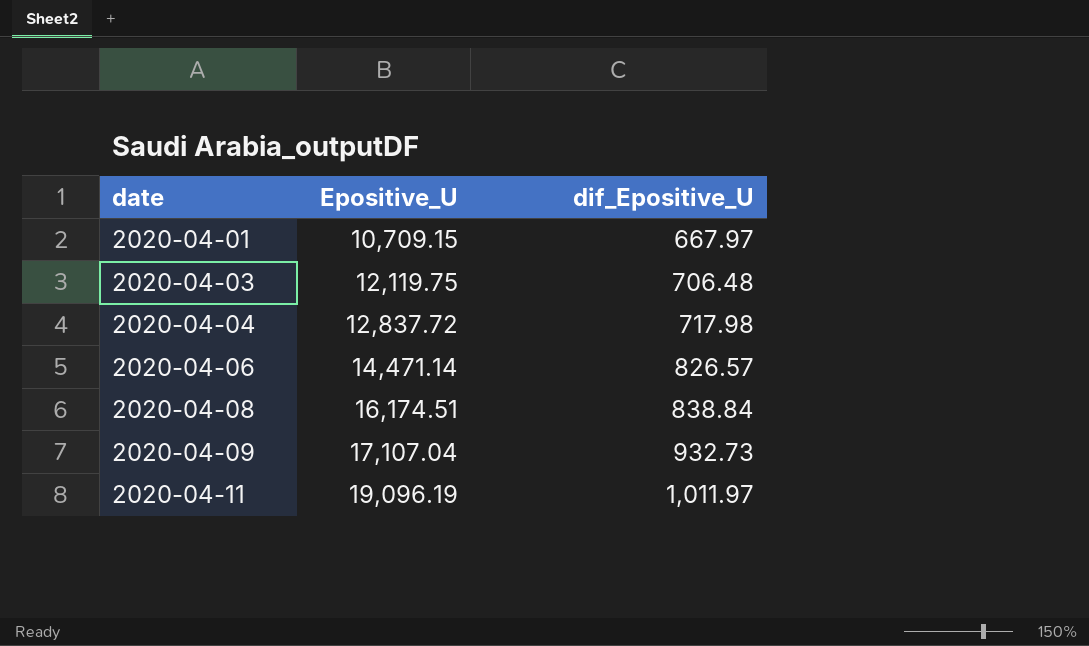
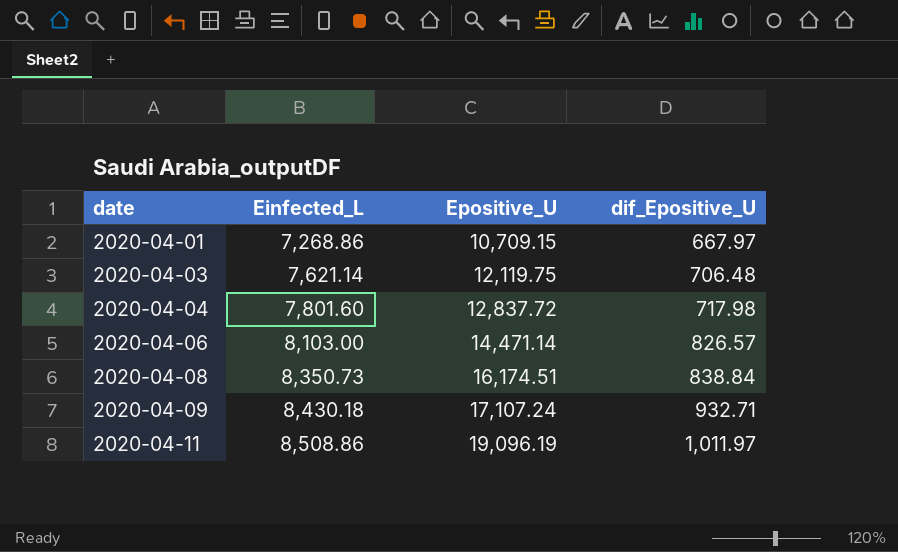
column Einfected_L | position: none -> 2
2020-04-09 | Epositive_U: 17,107.04 -> 17,107.24
2020-04-09 | dif_Epositive_U: 932.73 -> 932.71

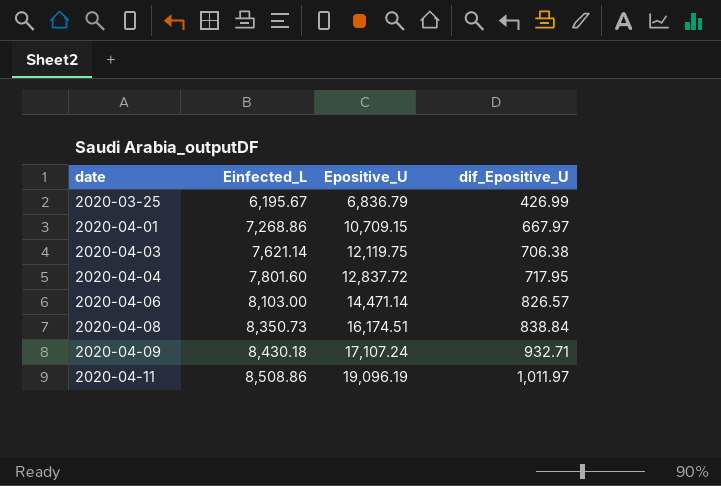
row 2020-03-25: none -> 6,195.67 | 6,836.79 | 426.99
2020-04-03 | dif_Epositive_U: 706.48 -> 706.38
2020-04-04 | dif_Epositive_U: 717.98 -> 717.95

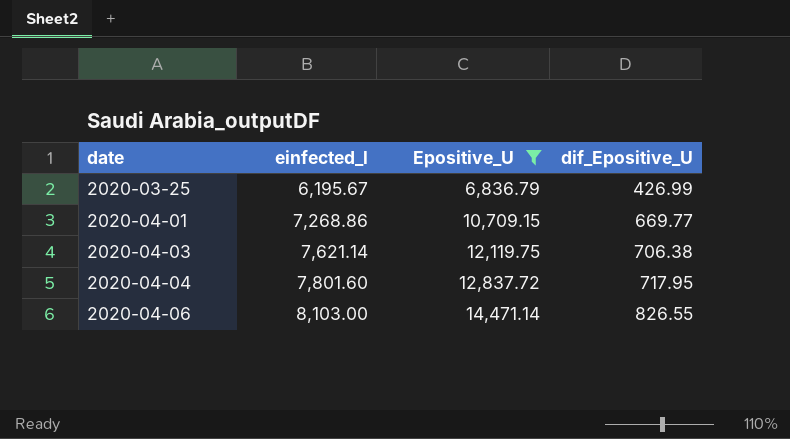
filter: none -> Epositive_U <= 14,471.14
column name: Einfected_L -> einfected_l
2020-04-01 | dif_Epositive_U: 667.97 -> 669.77
2020-04-06 | dif_Epositive_U: 826.57 -> 826.55

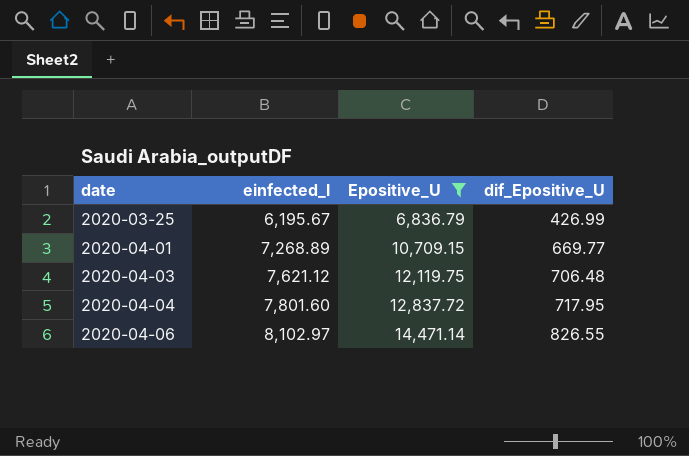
2020-04-01 | einfected_l: 7,268.86 -> 7,268.89
2020-04-03 | einfected_l: 7,621.14 -> 7,621.12
2020-04-03 | dif_Epositive_U: 706.38 -> 706.48
2020-04-06 | einfected_l: 8,103.00 -> 8,102.97

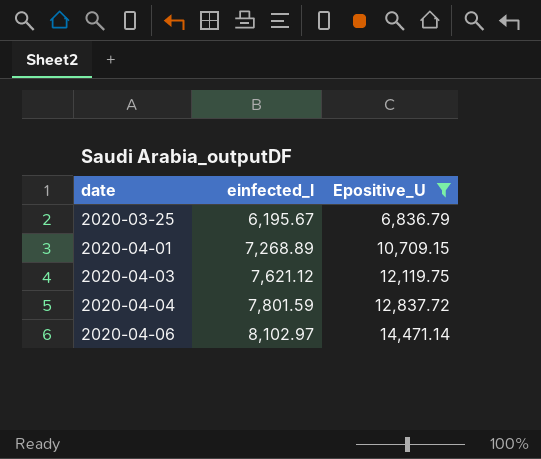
column dif_Epositive_U | position: 4 -> none
2020-04-04 | einfected_l: 7,801.60 -> 7,801.59

